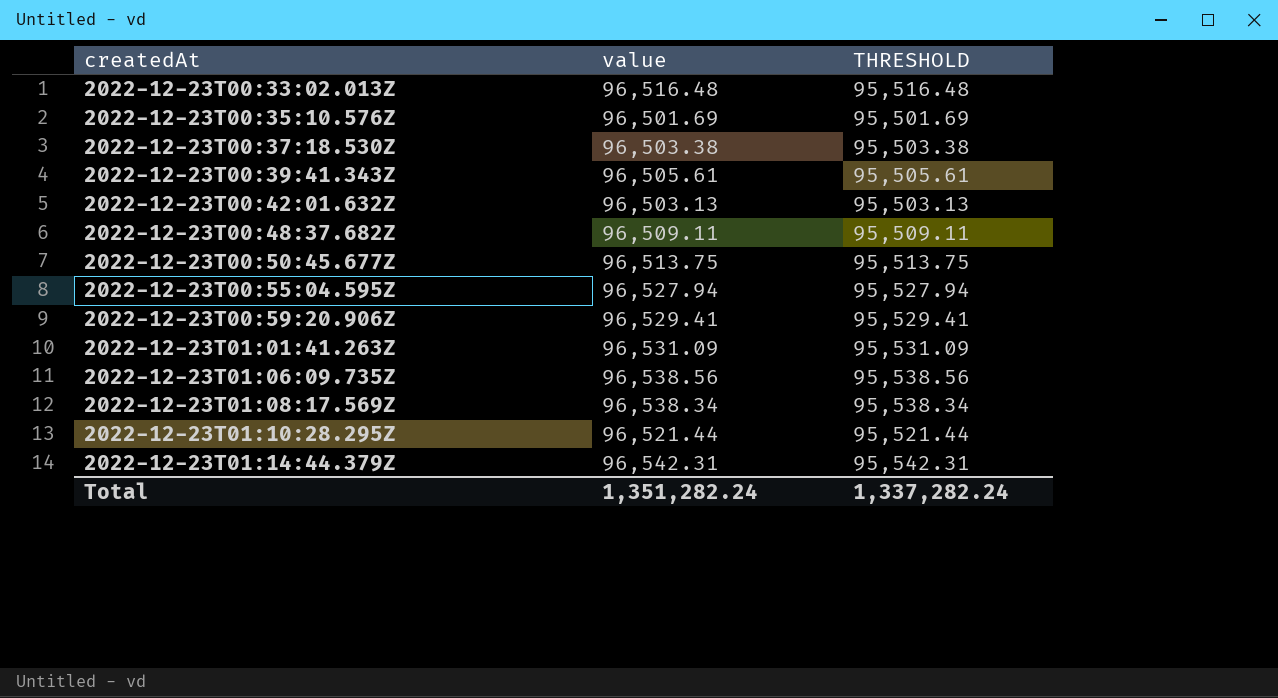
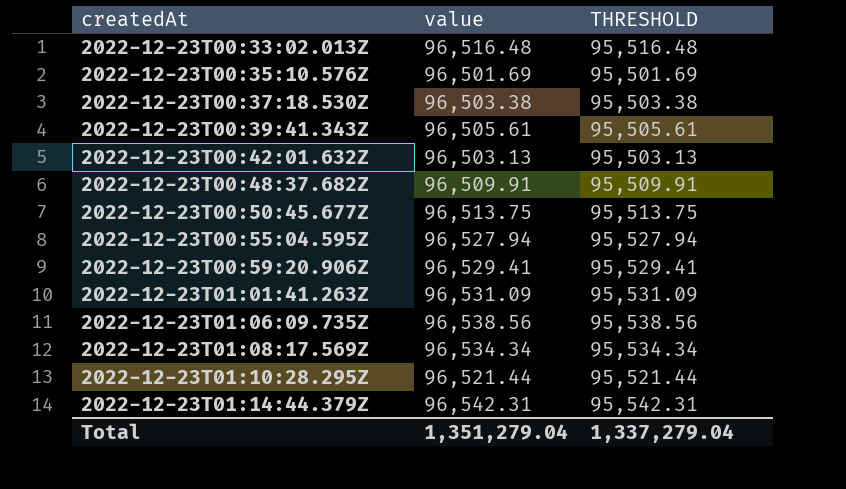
2022-12-23T00:48:37.682Z | value: 96,509.11 -> 96,509.91
2022-12-23T00:48:37.682Z | THRESHOLD: 95,509.11 -> 95,509.91
2022-12-23T01:08:17.569Z | value: 96,538.34 -> 96,534.34
2022-12-23T01:08:17.569Z | THRESHOLD: 95,538.34 -> 95,534.34
Total | value: 1,351,282.24 -> 1,351,279.04
Total | THRESHOLD: 1,337,282.24 -> 1,337,279.04

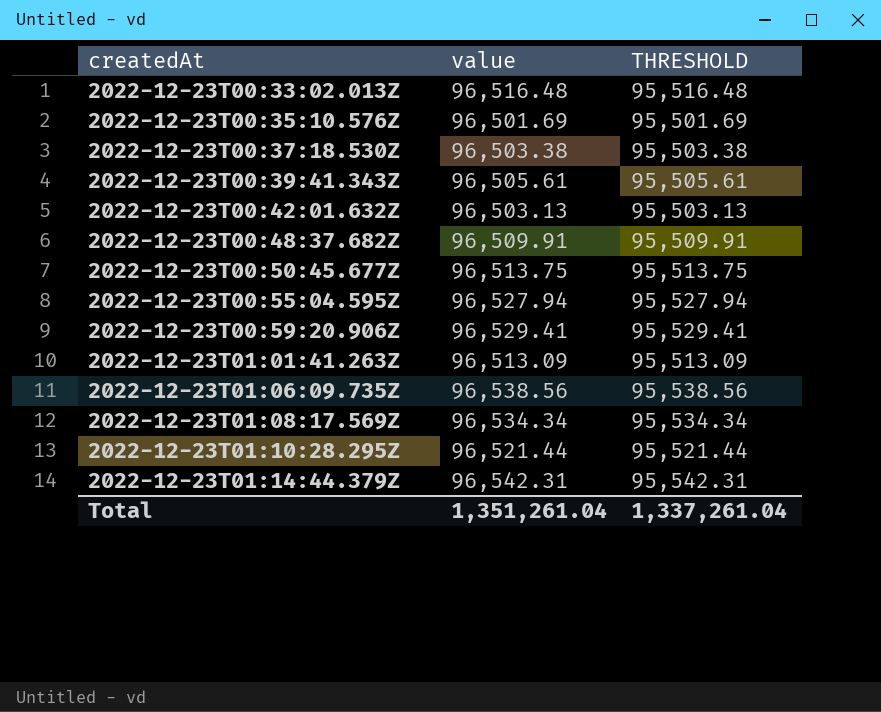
2022-12-23T01:01:41.263Z | value: 96,531.09 -> 96,513.09
2022-12-23T01:01:41.263Z | THRESHOLD: 95,531.09 -> 95,513.09
Total | value: 1,351,279.04 -> 1,351,261.04
Total | THRESHOLD: 1,337,279.04 -> 1,337,261.04

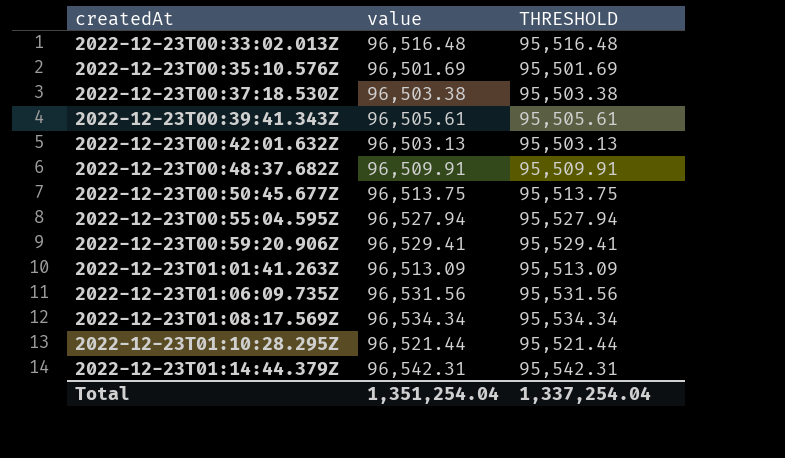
2022-12-23T01:06:09.735Z | value: 96,538.56 -> 96,531.56
2022-12-23T01:06:09.735Z | THRESHOLD: 95,538.56 -> 95,531.56
Total | value: 1,351,261.04 -> 1,351,254.04
Total | THRESHOLD: 1,337,261.04 -> 1,337,254.04

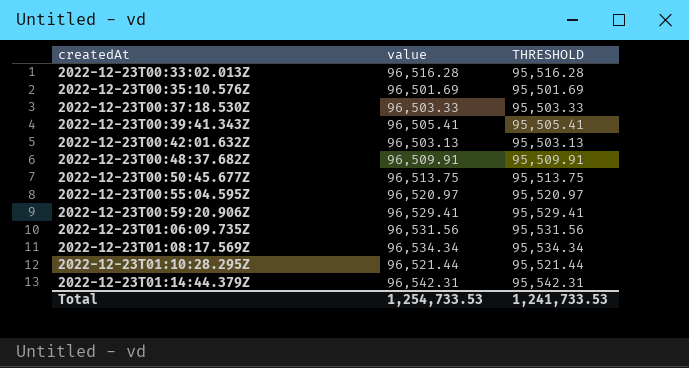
row 2022-12-23T01:01:41.263Z: 96,513.09 | 95,513.09 -> none
2022-12-23T00:33:02.013Z | value: 96,516.48 -> 96,516.28
2022-12-23T00:33:02.013Z | THRESHOLD: 95,516.48 -> 95,516.28
2022-12-23T00:37:18.530Z | value: 96,503.38 -> 96,503.33
2022-12-23T00:37:18.530Z | THRESHOLD: 95,503.38 -> 95,503.33
2022-12-23T00:39:41.343Z | value: 96,505.61 -> 96,505.41
2022-12-23T00:39:41.343Z | THRESHOLD: 95,505.61 -> 95,505.41
2022-12-23T00:55:04.595Z | value: 96,527.94 -> 96,520.97
2022-12-23T00:55:04.595Z | THRESHOLD: 95,527.94 -> 95,520.97
Total | value: 1,351,254.04 -> 1,254,733.53
Total | THRESHOLD: 1,337,254.04 -> 1,241,733.53

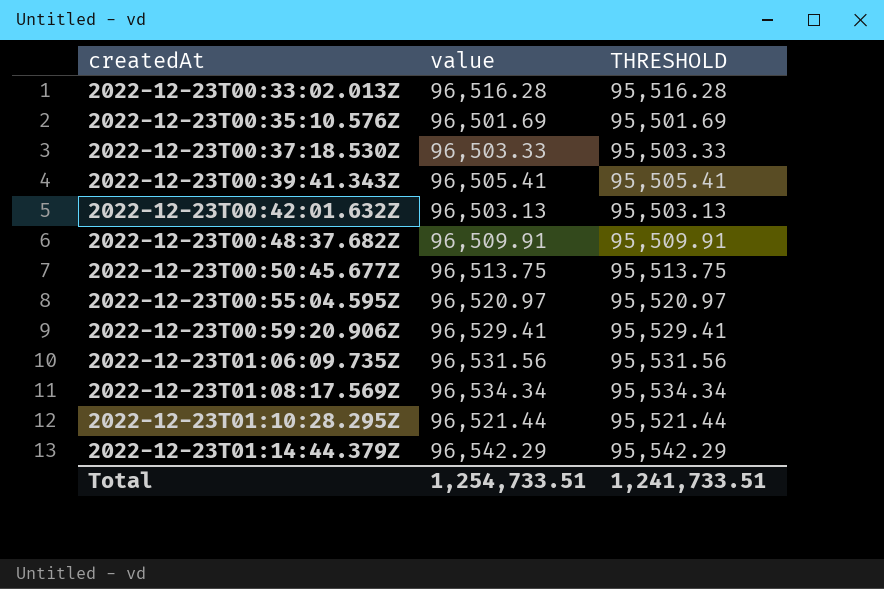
2022-12-23T01:14:44.379Z | value: 96,542.31 -> 96,542.29
2022-12-23T01:14:44.379Z | THRESHOLD: 95,542.31 -> 95,542.29
Total | value: 1,254,733.53 -> 1,254,733.51
Total | THRESHOLD: 1,241,733.53 -> 1,241,733.51

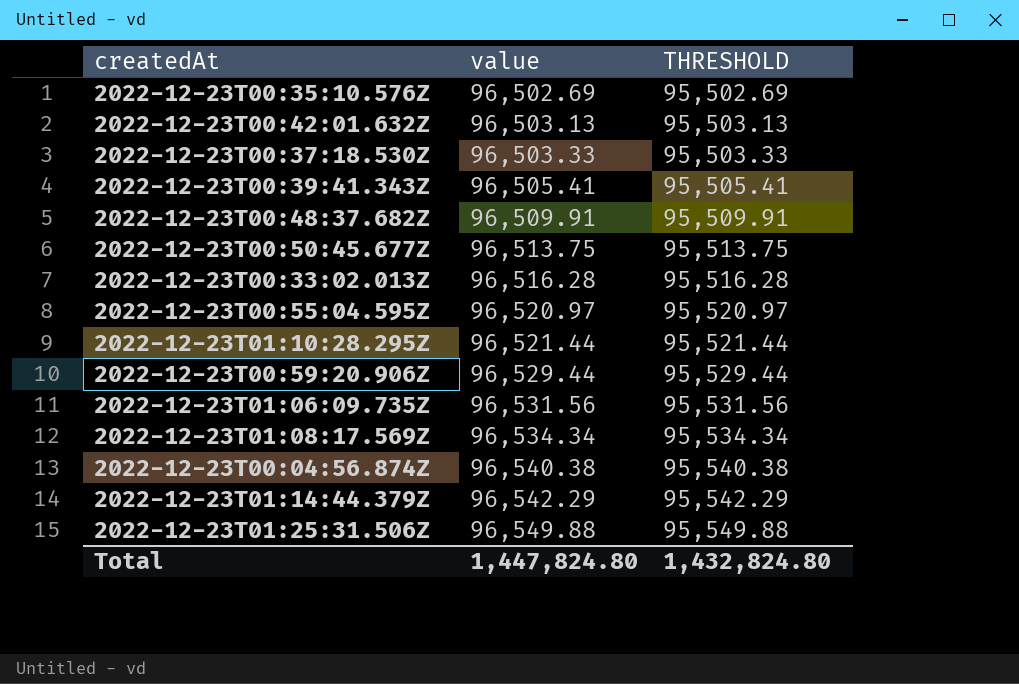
row order: createdAt ascending -> value ascending
2022-12-23T00:35:10.576Z | value: 96,501.69 -> 96,502.69
2022-12-23T00:35:10.576Z | THRESHOLD: 95,501.69 -> 95,502.69
2022-12-23T00:59:20.906Z | value: 96,529.41 -> 96,529.44
2022-12-23T00:59:20.906Z | THRESHOLD: 95,529.41 -> 95,529.44
row 2022-12-23T00:04:56.874Z: none -> 96,540.38 | 95,540.38
row 2022-12-23T01:25:31.506Z: none -> 96,549.88 | 95,549.88
Total | value: 1,254,733.51 -> 1,447,824.80
Total | THRESHOLD: 1,241,733.51 -> 1,432,824.80

